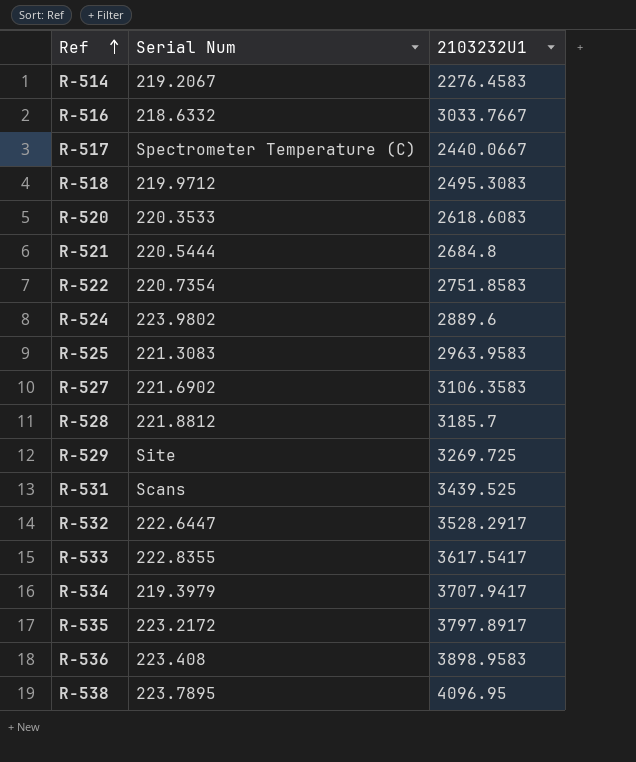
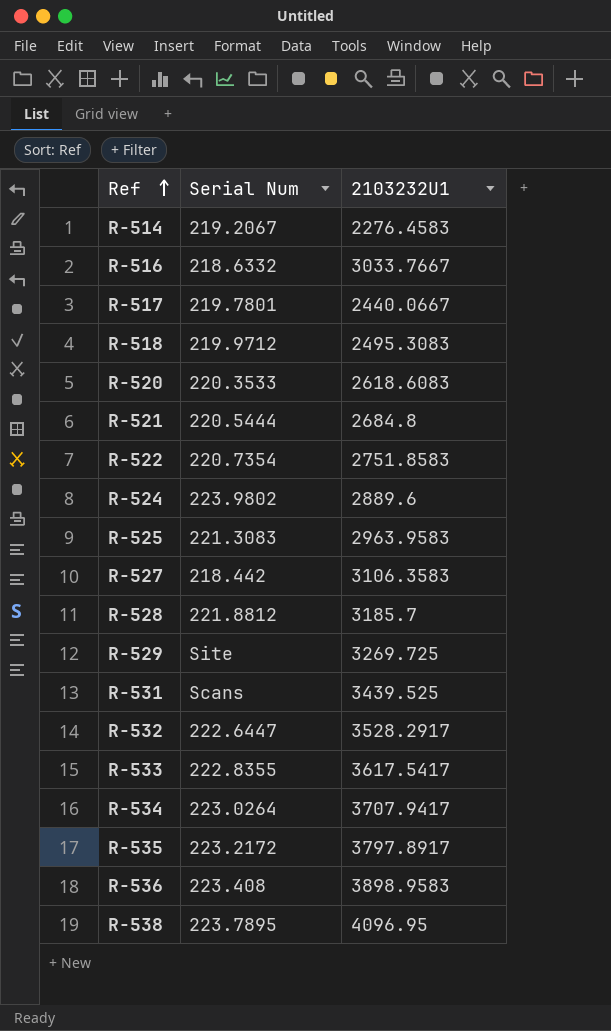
R-517 | Serial Num: Spectrometer Temperature (C) -> 219.7801
R-527 | Serial Num: 221.6902 -> 218.442
R-534 | Serial Num: 219.3979 -> 223.0264

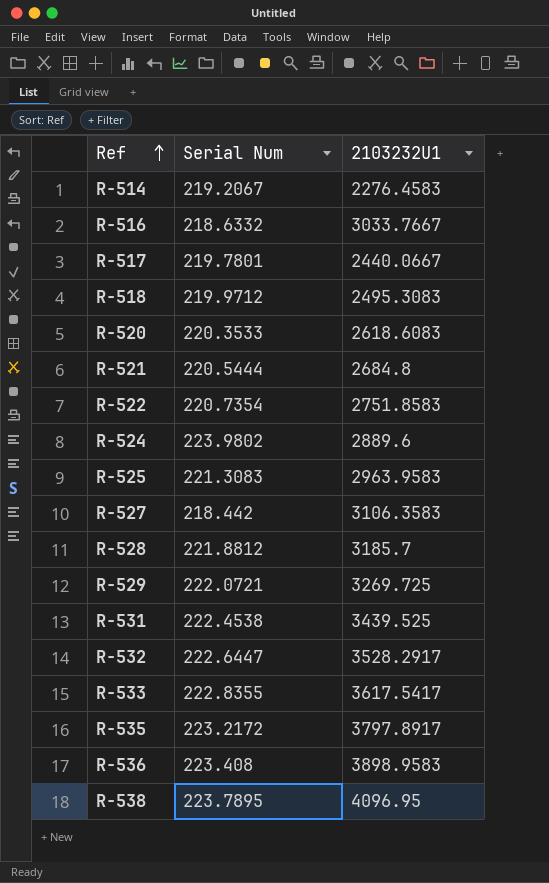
row R-534: 223.0264 | 3707.9417 -> none
R-529 | Serial Num: Site -> 222.0721
R-531 | Serial Num: Scans -> 222.4538

